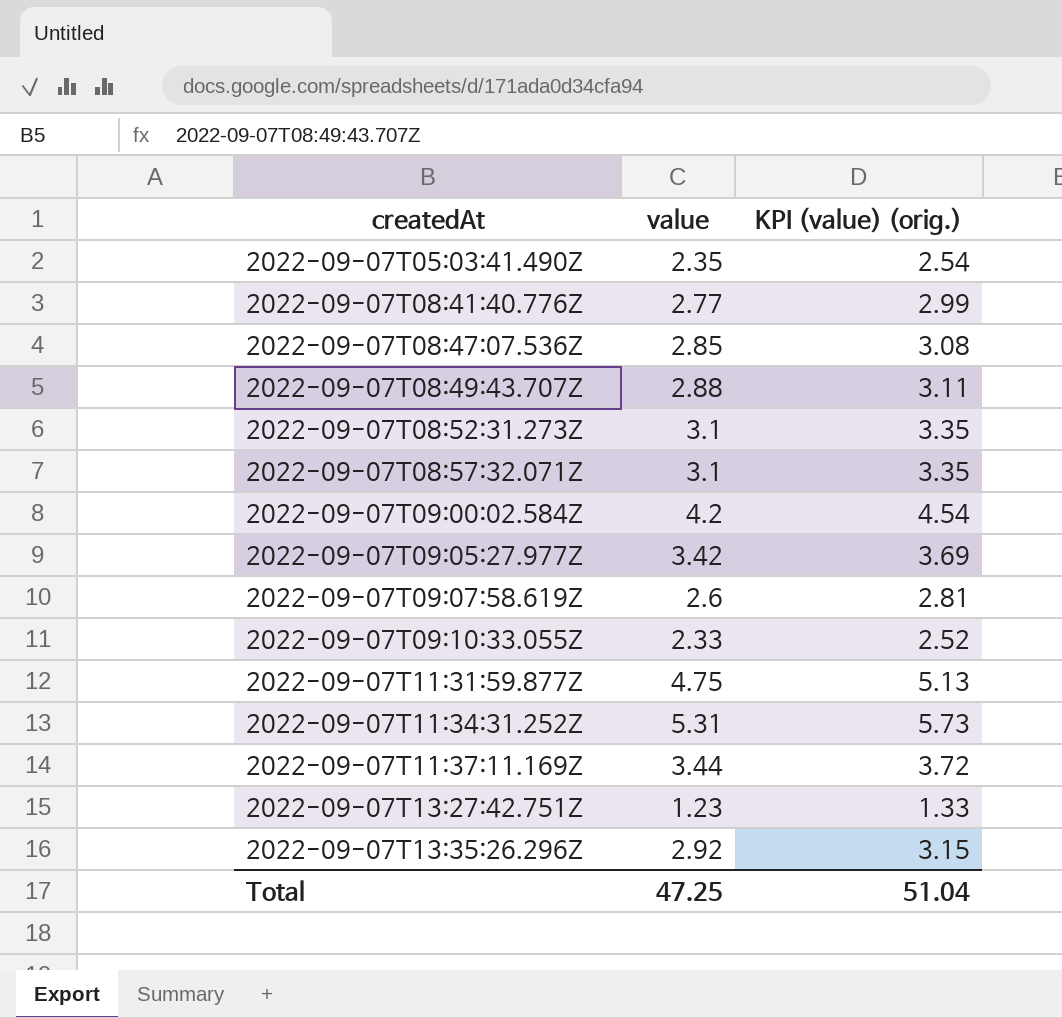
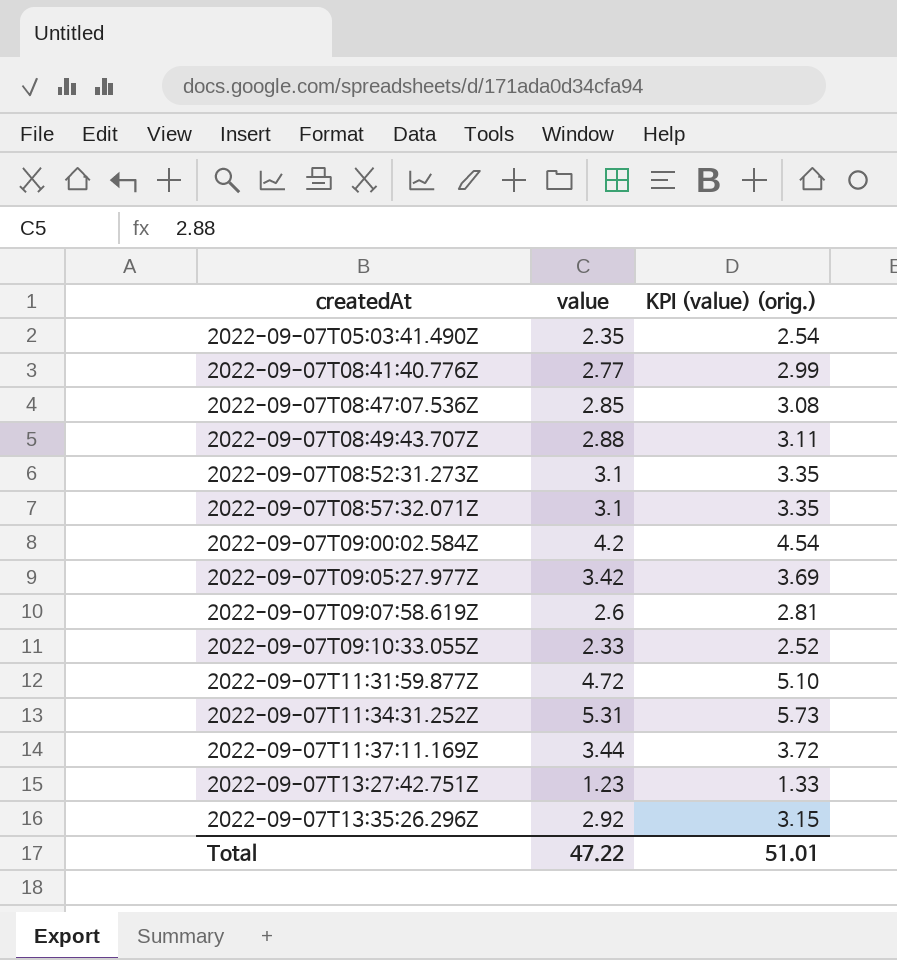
2022-09-07T11:31:59.877Z | value: 4.75 -> 4.72
2022-09-07T11:31:59.877Z | KPI (value) (orig.): 5.13 -> 5.10
Total | value: 47.25 -> 47.22
Total | KPI (value) (orig.): 51.04 -> 51.01

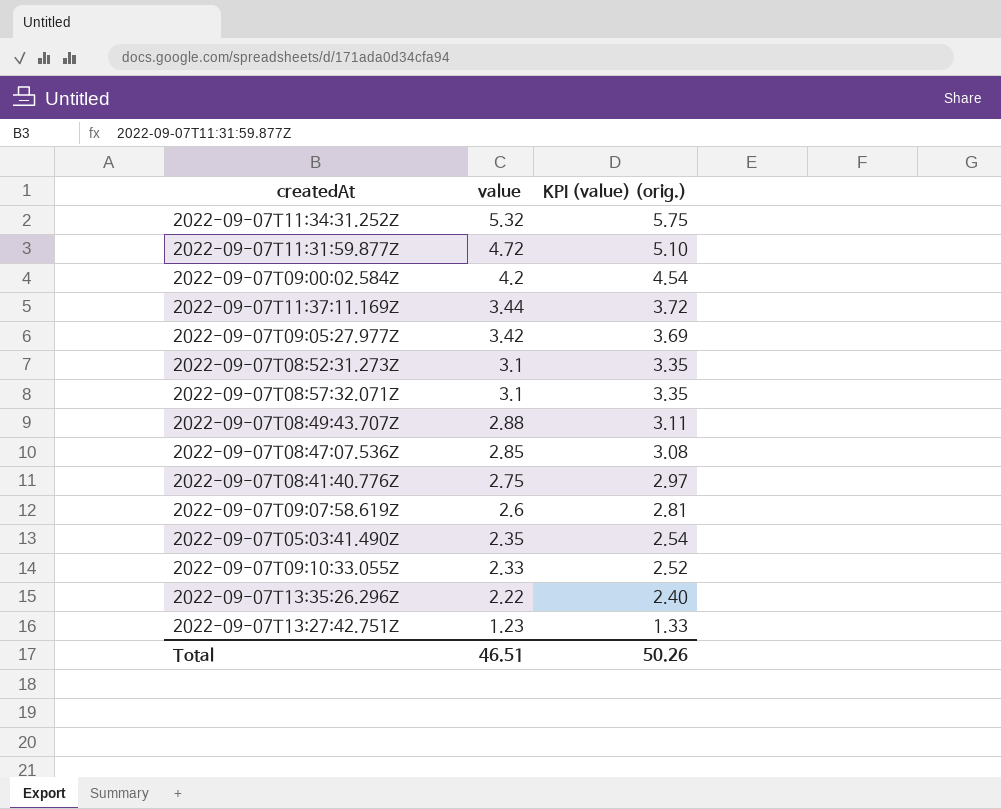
row order: createdAt ascending -> value descending
2022-09-07T11:34:31.252Z | value: 5.31 -> 5.32
2022-09-07T11:34:31.252Z | KPI (value) (orig.): 5.73 -> 5.75
2022-09-07T08:41:40.776Z | value: 2.77 -> 2.75
2022-09-07T08:41:40.776Z | KPI (value) (orig.): 2.99 -> 2.97
2022-09-07T13:35:26.296Z | value: 2.92 -> 2.22
2022-09-07T13:35:26.296Z | KPI (value) (orig.): 3.15 -> 2.40
Total | value: 47.22 -> 46.51
Total | KPI (value) (orig.): 51.01 -> 50.26

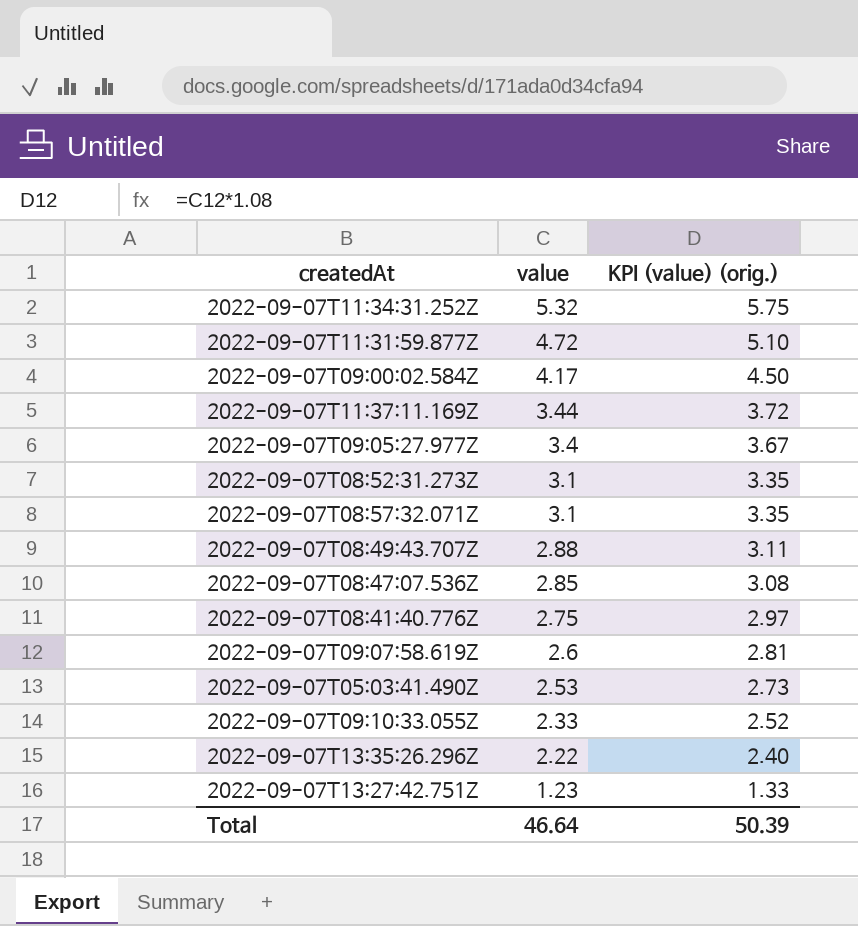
2022-09-07T09:00:02.584Z | value: 4.2 -> 4.17
2022-09-07T09:00:02.584Z | KPI (value) (orig.): 4.54 -> 4.50
2022-09-07T09:05:27.977Z | value: 3.42 -> 3.4
2022-09-07T09:05:27.977Z | KPI (value) (orig.): 3.69 -> 3.67
2022-09-07T05:03:41.490Z | value: 2.35 -> 2.53
2022-09-07T05:03:41.490Z | KPI (value) (orig.): 2.54 -> 2.73
Total | value: 46.51 -> 46.64
Total | KPI (value) (orig.): 50.26 -> 50.39

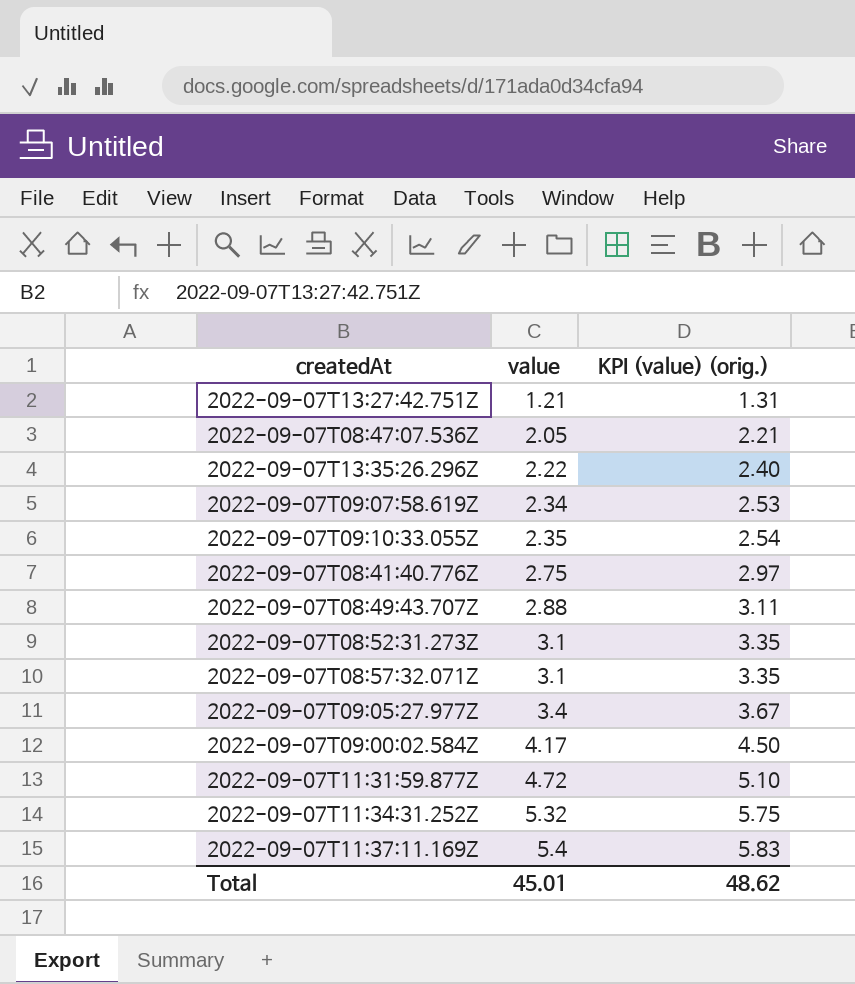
row order: value descending -> value ascending
row 2022-09-07T05:03:41.490Z: 2.53 | 2.73 -> none
2022-09-07T13:27:42.751Z | value: 1.23 -> 1.21
2022-09-07T13:27:42.751Z | KPI (value) (orig.): 1.33 -> 1.31
2022-09-07T08:47:07.536Z | value: 2.85 -> 2.05
2022-09-07T08:47:07.536Z | KPI (value) (orig.): 3.08 -> 2.21
2022-09-07T09:07:58.619Z | value: 2.6 -> 2.34
2022-09-07T09:07:58.619Z | KPI (value) (orig.): 2.81 -> 2.53
2022-09-07T09:10:33.055Z | value: 2.33 -> 2.35
2022-09-07T09:10:33.055Z | KPI (value) (orig.): 2.52 -> 2.54
2022-09-07T11:37:11.169Z | value: 3.44 -> 5.4
2022-09-07T11:37:11.169Z | KPI (value) (orig.): 3.72 -> 5.83
Total | value: 46.64 -> 45.01
Total | KPI (value) (orig.): 50.39 -> 48.62

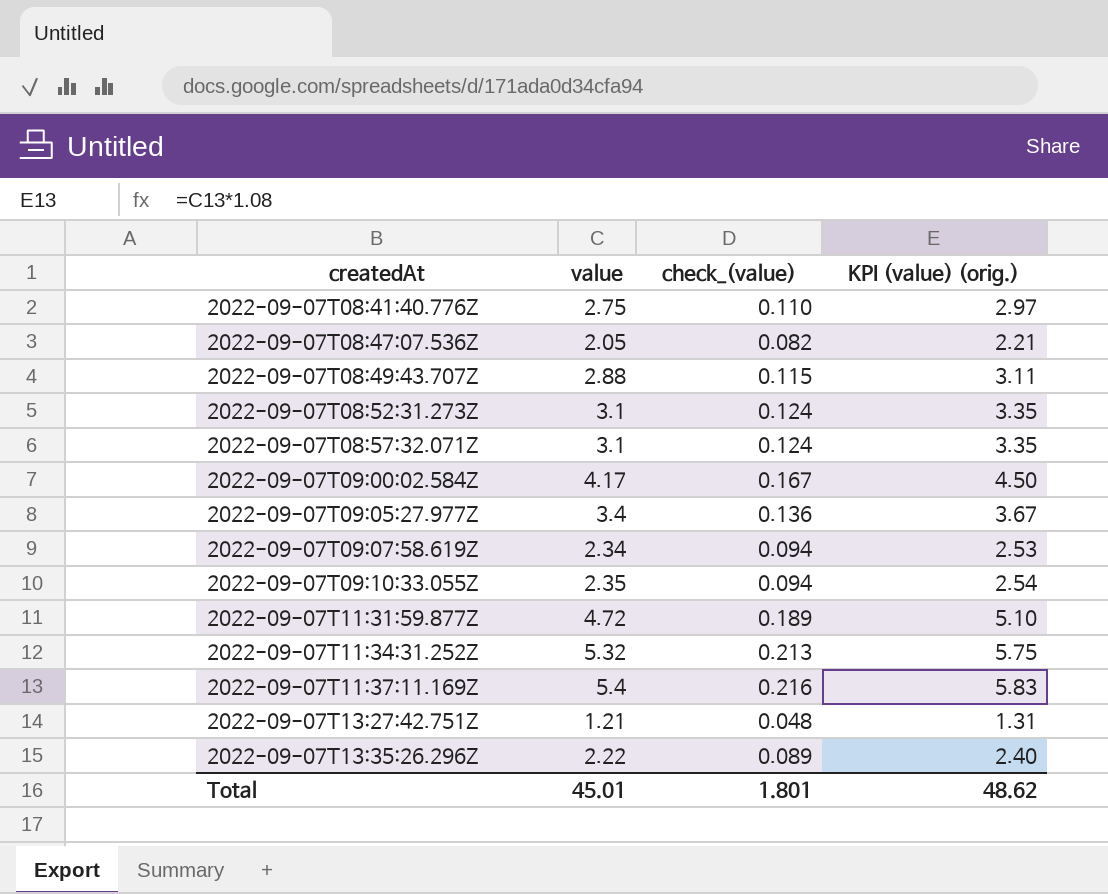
row order: value ascending -> createdAt ascending
column check_(value) | formula: none -> [value] * 0.04

